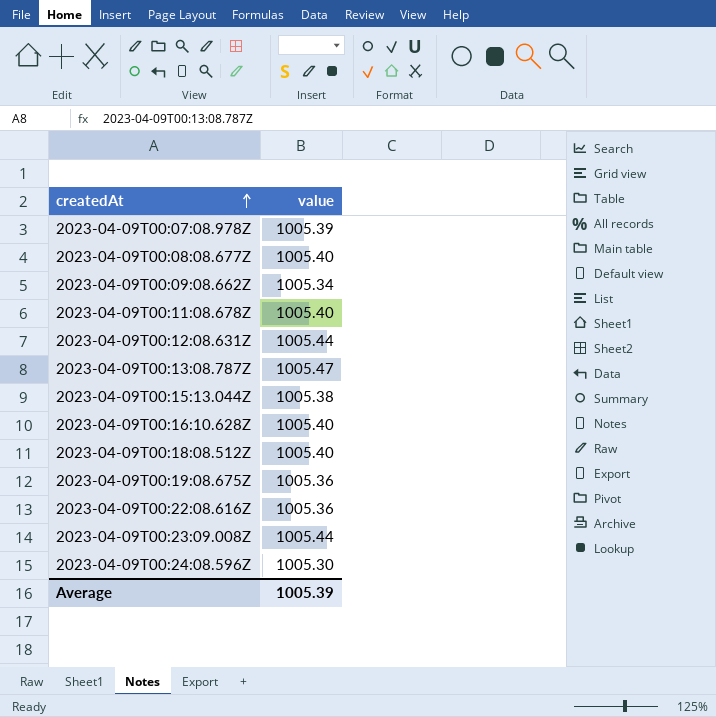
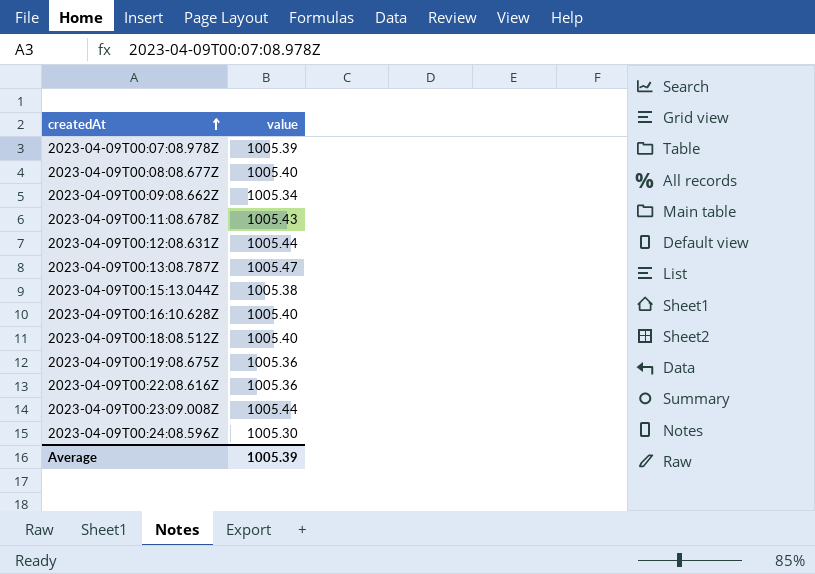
2023-04-09T00:11:08.678Z | value: 1005.40 -> 1005.43

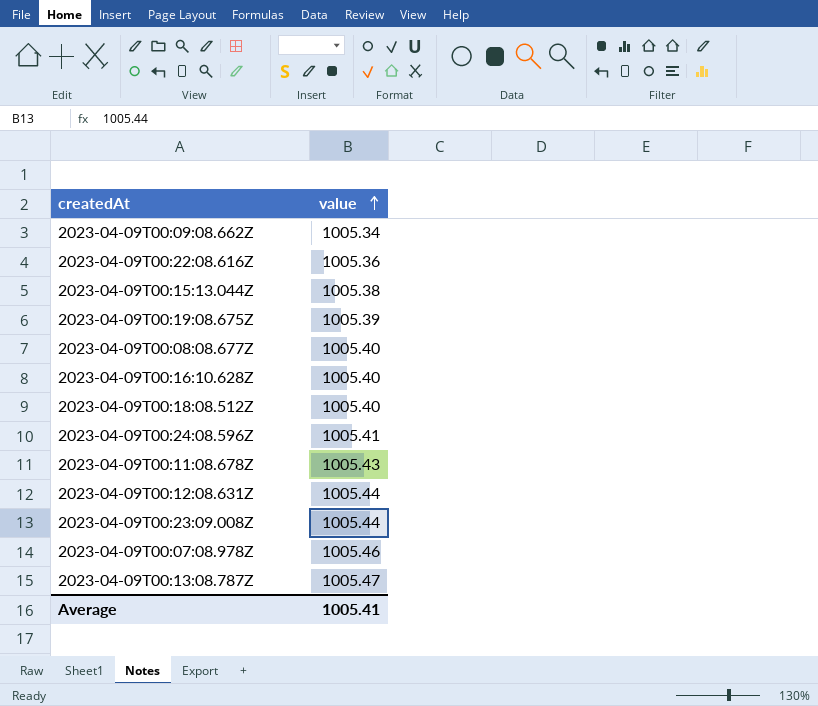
row order: createdAt ascending -> value ascending
2023-04-09T00:19:08.675Z | value: 1005.36 -> 1005.39
2023-04-09T00:24:08.596Z | value: 1005.30 -> 1005.41
2023-04-09T00:07:08.978Z | value: 1005.39 -> 1005.46
Average | value: 1005.39 -> 1005.41

